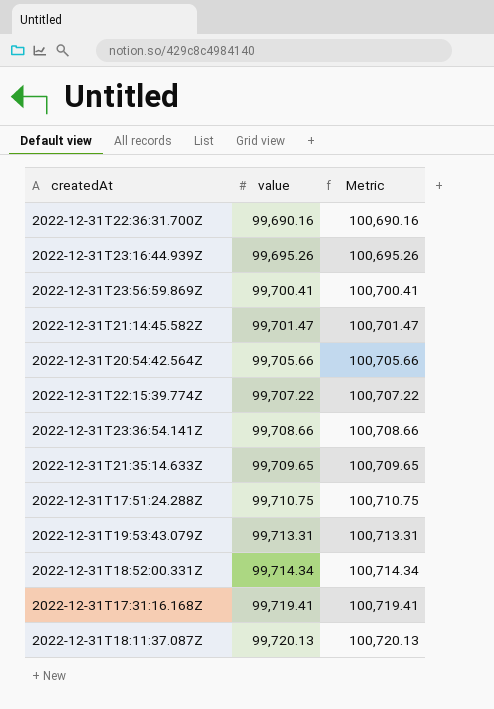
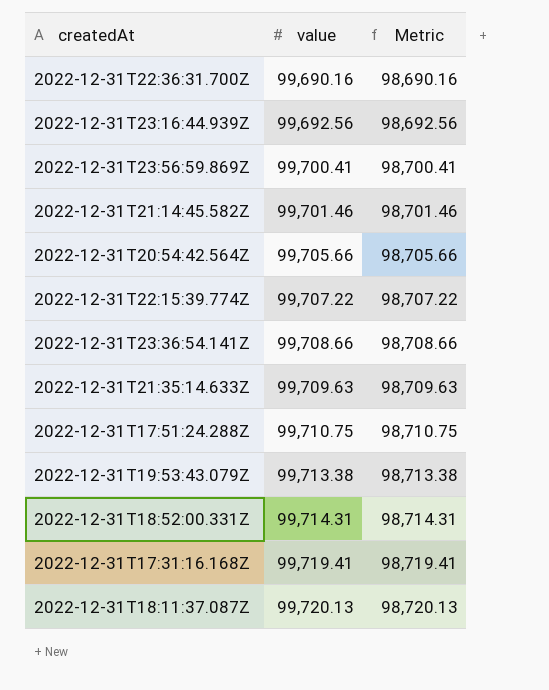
column Metric | formula: [value] + 1000 -> [value] - 1000
2022-12-31T23:16:44.939Z | value: 99,695.26 -> 99,692.56
2022-12-31T21:14:45.582Z | value: 99,701.47 -> 99,701.46
2022-12-31T21:35:14.633Z | value: 99,709.65 -> 99,709.63
2022-12-31T19:53:43.079Z | value: 99,713.31 -> 99,713.38
2022-12-31T18:52:00.331Z | value: 99,714.34 -> 99,714.31

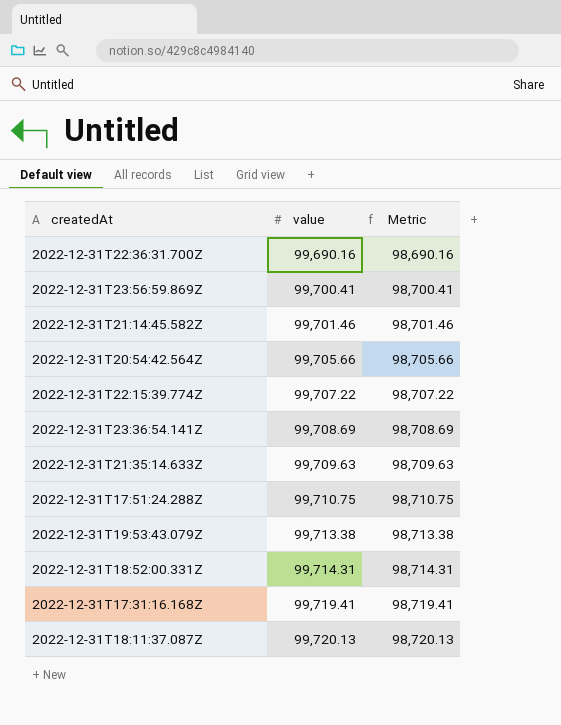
row 2022-12-31T23:16:44.939Z: 99,692.56 | 98,692.56 -> none
2022-12-31T23:36:54.141Z | value: 99,708.66 -> 99,708.69
2022-12-31T23:36:54.141Z | Metric: 98,708.66 -> 98,708.69

